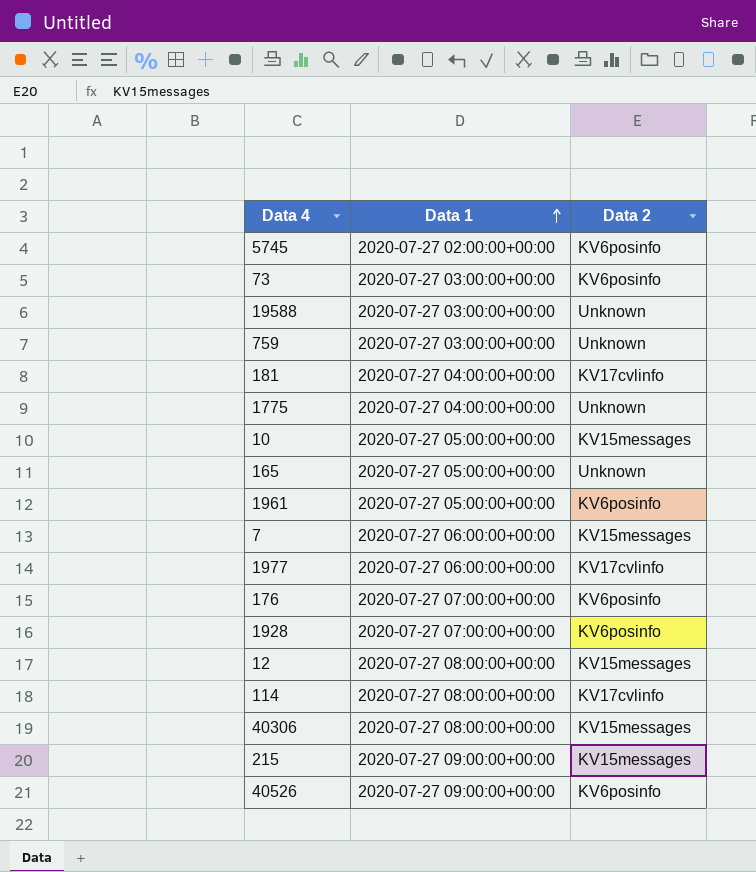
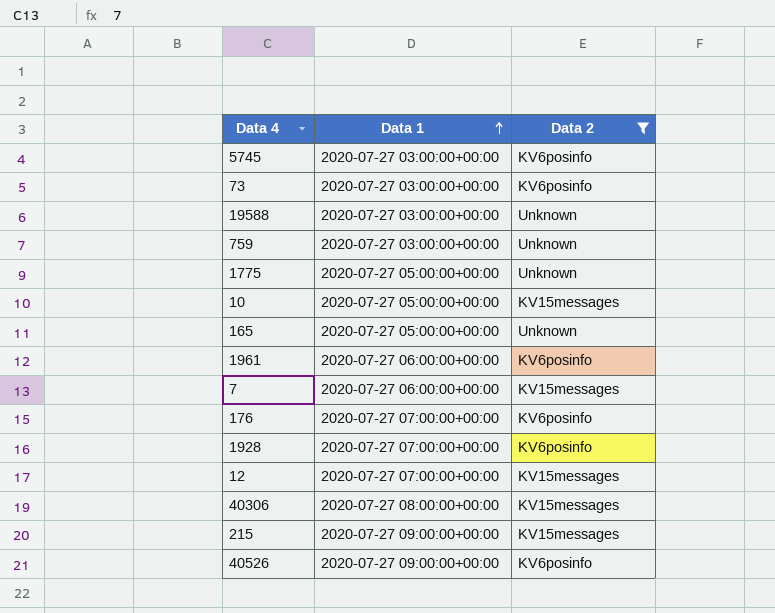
filter: none -> Data 2 != KV17cvlinfo
5745 | Data 1: 2020-07-27 02:00:00+00:00 -> 2020-07-27 03:00:00+00:00
1775 | Data 1: 2020-07-27 04:00:00+00:00 -> 2020-07-27 05:00:00+00:00
1961 | Data 1: 2020-07-27 05:00:00+00:00 -> 2020-07-27 06:00:00+00:00
12 | Data 1: 2020-07-27 08:00:00+00:00 -> 2020-07-27 07:00:00+00:00

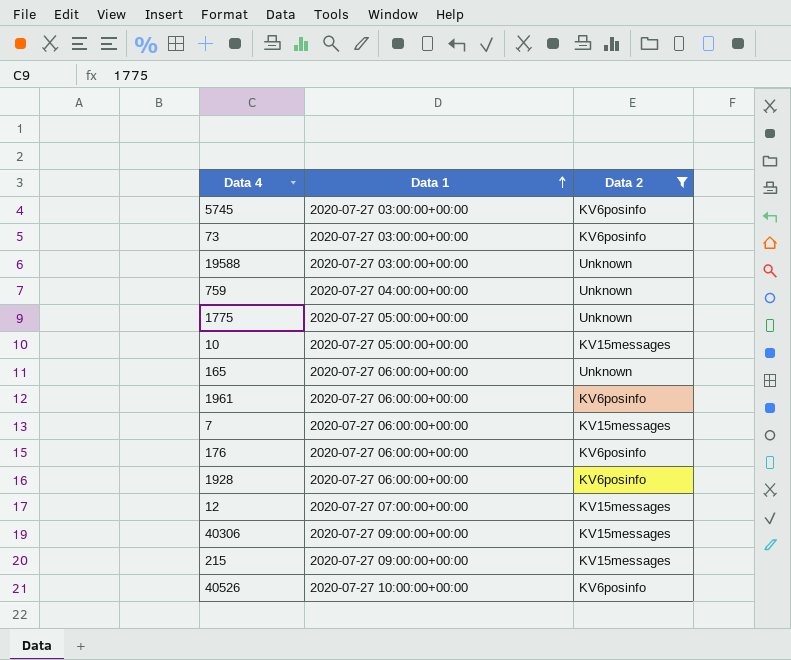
759 | Data 1: 2020-07-27 03:00:00+00:00 -> 2020-07-27 04:00:00+00:00
165 | Data 1: 2020-07-27 05:00:00+00:00 -> 2020-07-27 06:00:00+00:00
176 | Data 1: 2020-07-27 07:00:00+00:00 -> 2020-07-27 06:00:00+00:00
1928 | Data 1: 2020-07-27 07:00:00+00:00 -> 2020-07-27 06:00:00+00:00
40306 | Data 1: 2020-07-27 08:00:00+00:00 -> 2020-07-27 09:00:00+00:00
40526 | Data 1: 2020-07-27 09:00:00+00:00 -> 2020-07-27 10:00:00+00:00

